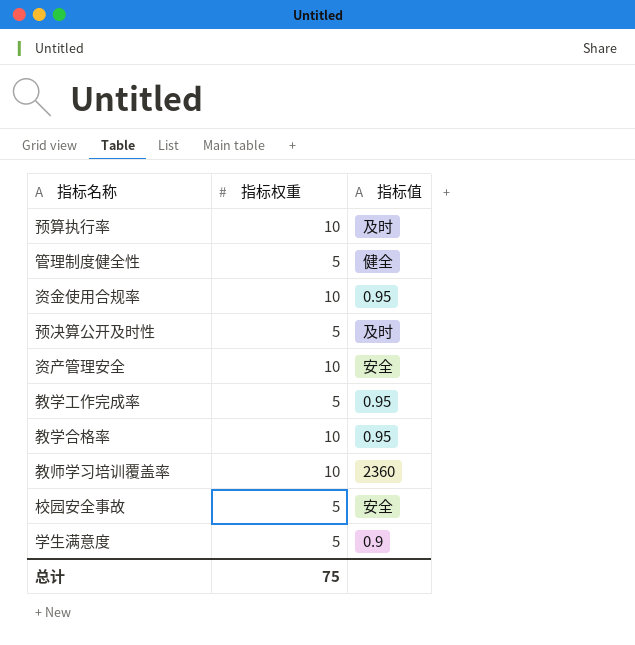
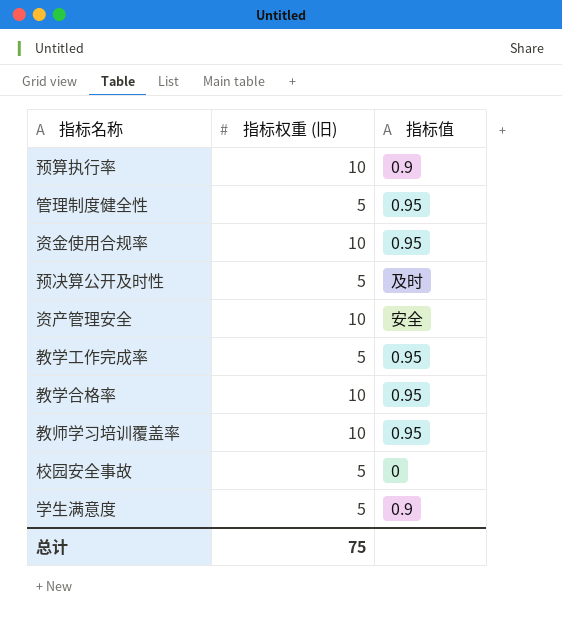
column name: 指标权重 -> 指标权重 (旧)
预算执行率 | 指标值: 及时 -> 0.9
管理制度健全性 | 指标值: 健全 -> 0.95
教师学习培训覆盖率 | 指标值: 2360 -> 0.95
校园安全事故 | 指标值: 安全 -> 0

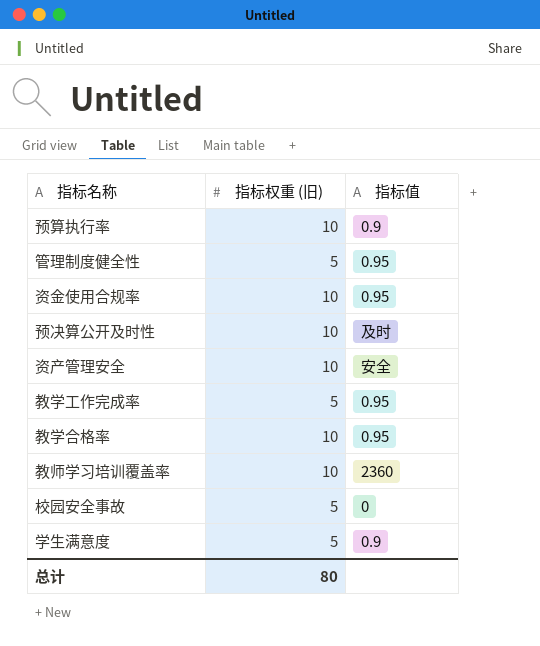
预决算公开及时性 | 指标权重 (旧): 5 -> 10
教师学习培训覆盖率 | 指标值: 0.95 -> 2360
总计 | 指标权重 (旧): 75 -> 80

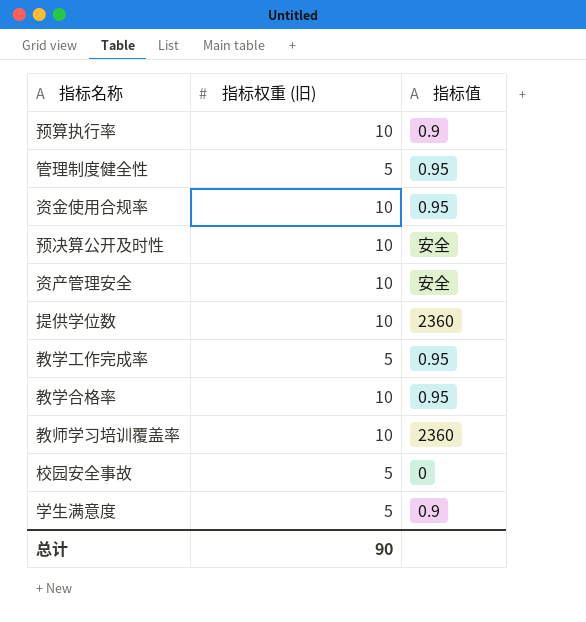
预决算公开及时性 | 指标值: 及时 -> 安全
row 提供学位数: none -> 10 | 2360
总计 | 指标权重 (旧): 80 -> 90

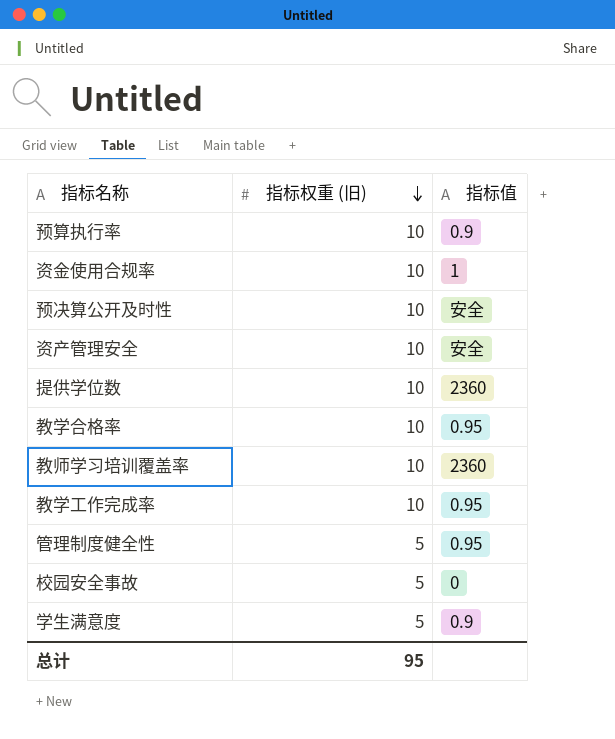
row order: none -> 指标权重 (旧) descending
资金使用合规率 | 指标值: 0.95 -> 1
教学工作完成率 | 指标权重 (旧): 5 -> 10
总计 | 指标权重 (旧): 90 -> 95

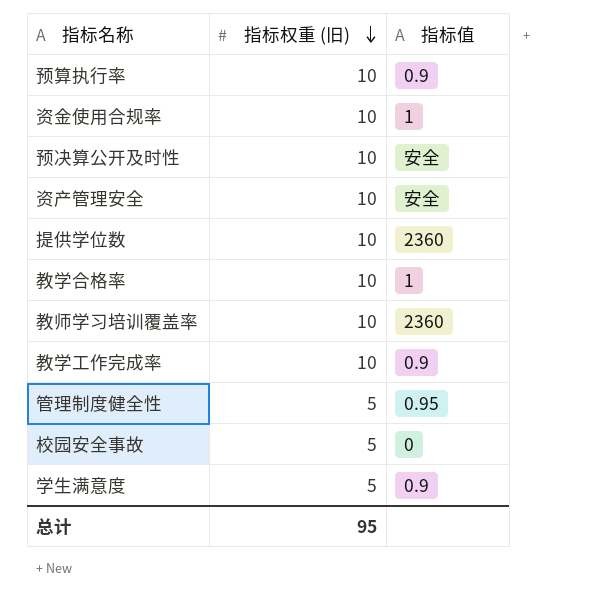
教学合格率 | 指标值: 0.95 -> 1
教学工作完成率 | 指标值: 0.95 -> 0.9

